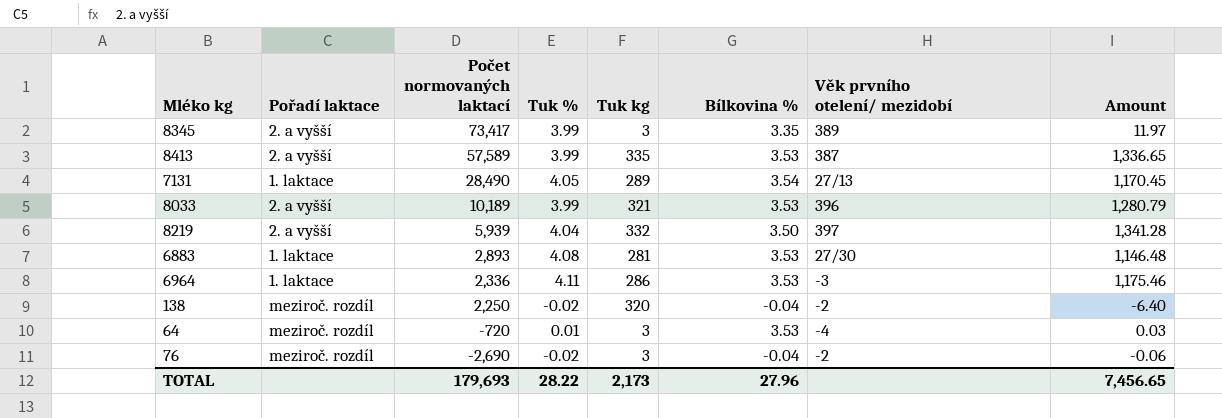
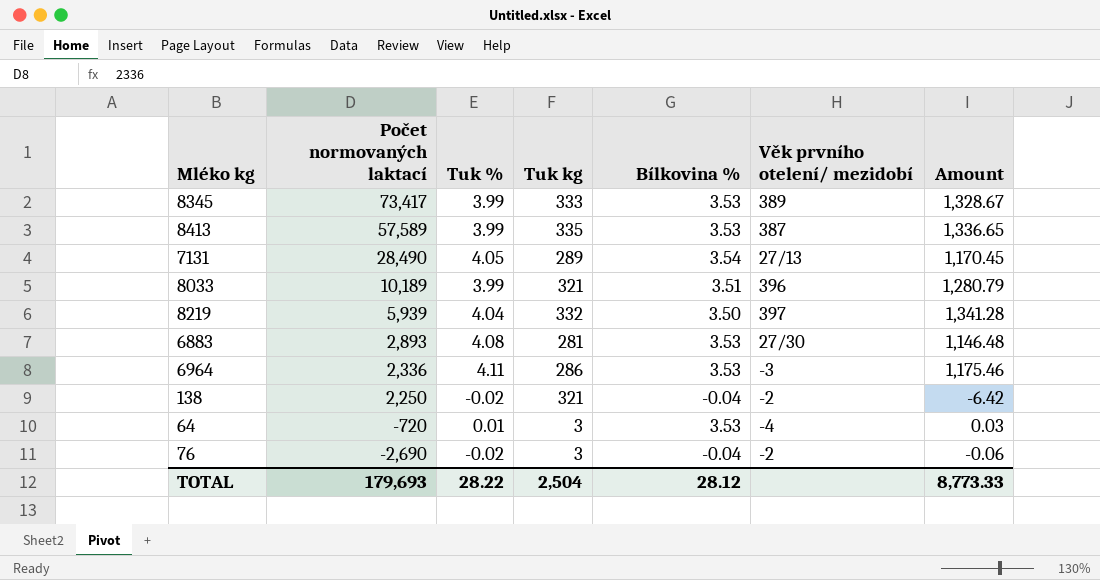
column Pořadí laktace | position: 2 -> none
8345 | Tuk kg: 3 -> 333
8345 | Bílkovina %: 3.35 -> 3.53
8345 | Amount: 11.97 -> 1,328.67
8033 | Bílkovina %: 3.53 -> 3.51
138 | Tuk kg: 320 -> 321
138 | Amount: -6.40 -> -6.42
TOTAL | Tuk kg: 2,173 -> 2,504
TOTAL | Bílkovina %: 27.96 -> 28.12
TOTAL | Amount: 7,456.65 -> 8,773.33

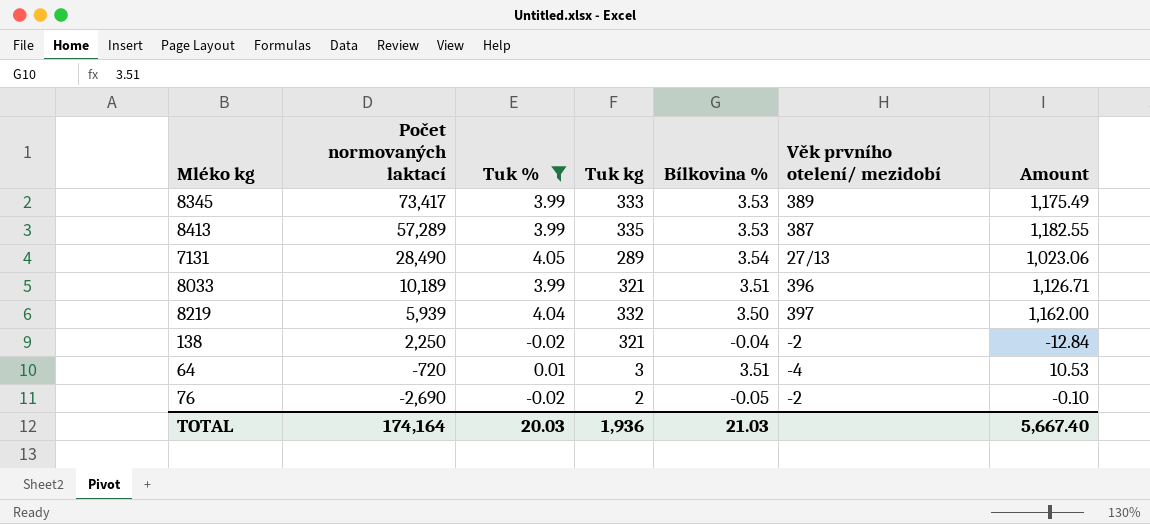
filter: none -> Tuk % <= 4.05
column Amount | formula: [Tuk %] * [Tuk kg] -> [Tuk kg] * [Bílkovina %]
8413 | Počet normovaných laktací: 57,589 -> 57,289
64 | Bílkovina %: 3.53 -> 3.51
76 | Tuk kg: 3 -> 2
76 | Bílkovina %: -0.04 -> -0.05
TOTAL | Počet normovaných laktací: 179,693 -> 174,164
TOTAL | Tuk %: 28.22 -> 20.03
TOTAL | Tuk kg: 2,504 -> 1,936
TOTAL | Bílkovina %: 28.12 -> 21.03
TOTAL | Amount: 8,773.33 -> 5,667.40

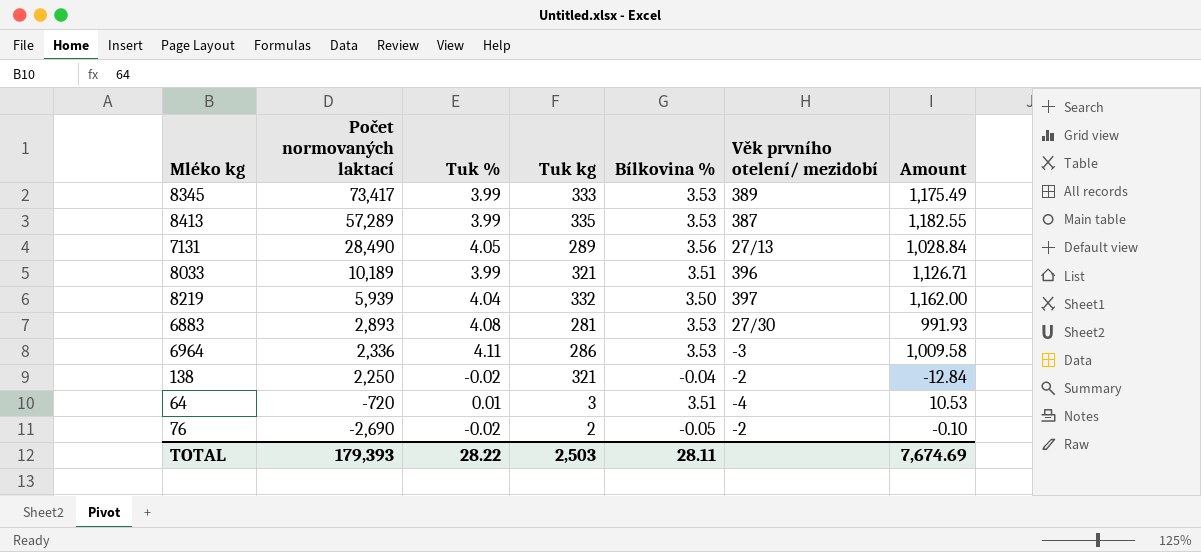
filter: Tuk % <= 4.05 -> none
7131 | Bílkovina %: 3.54 -> 3.56
7131 | Amount: 1,023.06 -> 1,028.84
TOTAL | Počet normovaných laktací: 174,164 -> 179,393
TOTAL | Tuk %: 20.03 -> 28.22
TOTAL | Tuk kg: 1,936 -> 2,503
TOTAL | Bílkovina %: 21.03 -> 28.11
TOTAL | Amount: 5,667.40 -> 7,674.69

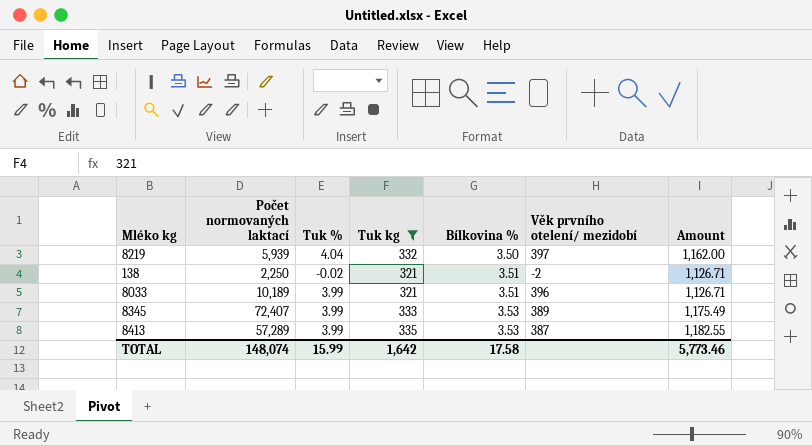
filter: none -> Tuk kg >= 321
row order: Počet normovaných laktací descending -> Bílkovina % ascending
138 | Bílkovina %: -0.04 -> 3.51
138 | Amount: -12.84 -> 1,126.71
8345 | Počet normovaných laktací: 73,417 -> 72,407
TOTAL | Počet normovaných laktací: 179,393 -> 148,074
TOTAL | Tuk %: 28.22 -> 15.99
TOTAL | Tuk kg: 2,503 -> 1,642
TOTAL | Bílkovina %: 28.11 -> 17.58
TOTAL | Amount: 7,674.69 -> 5,773.46

